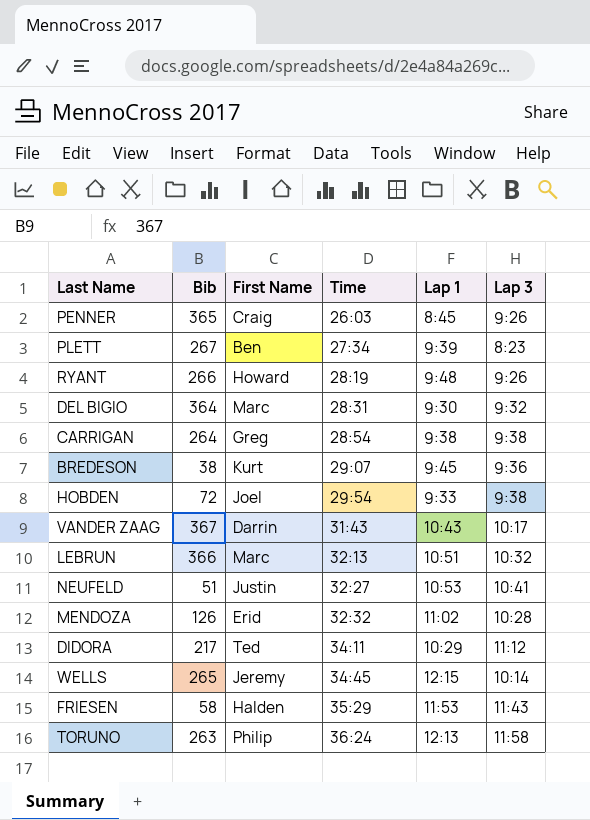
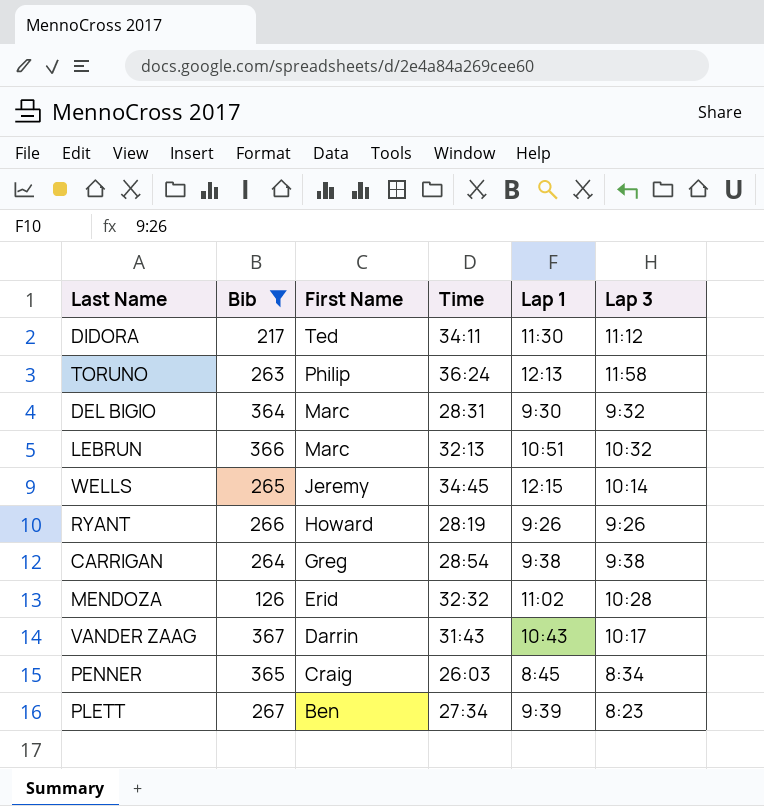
filter: none -> Bib >= 126
row order: Time ascending -> First Name descending
DIDORA | Lap 1: 10:29 -> 11:30
RYANT | Lap 1: 9:48 -> 9:26
PENNER | Lap 3: 9:26 -> 8:34

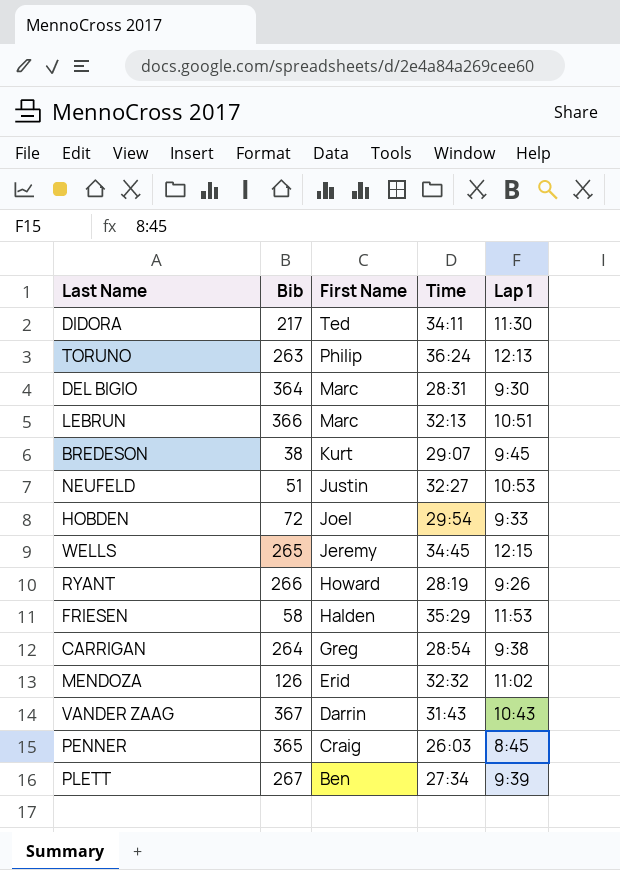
filter: Bib >= 126 -> none
column Lap 3 | position: 6 -> none

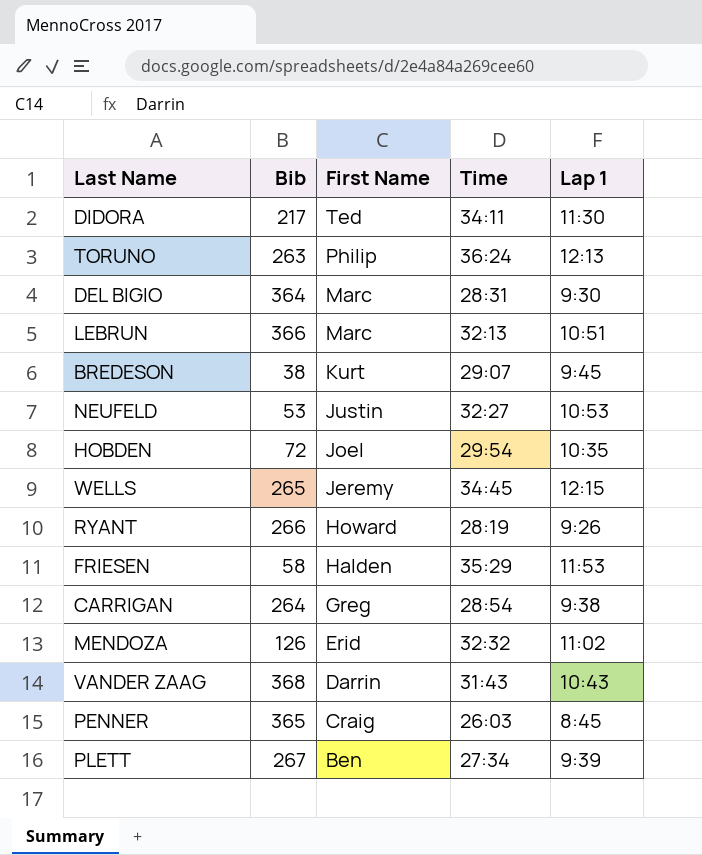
NEUFELD | Bib: 51 -> 53
HOBDEN | Lap 1: 9:33 -> 10:35
VANDER ZAAG | Bib: 367 -> 368

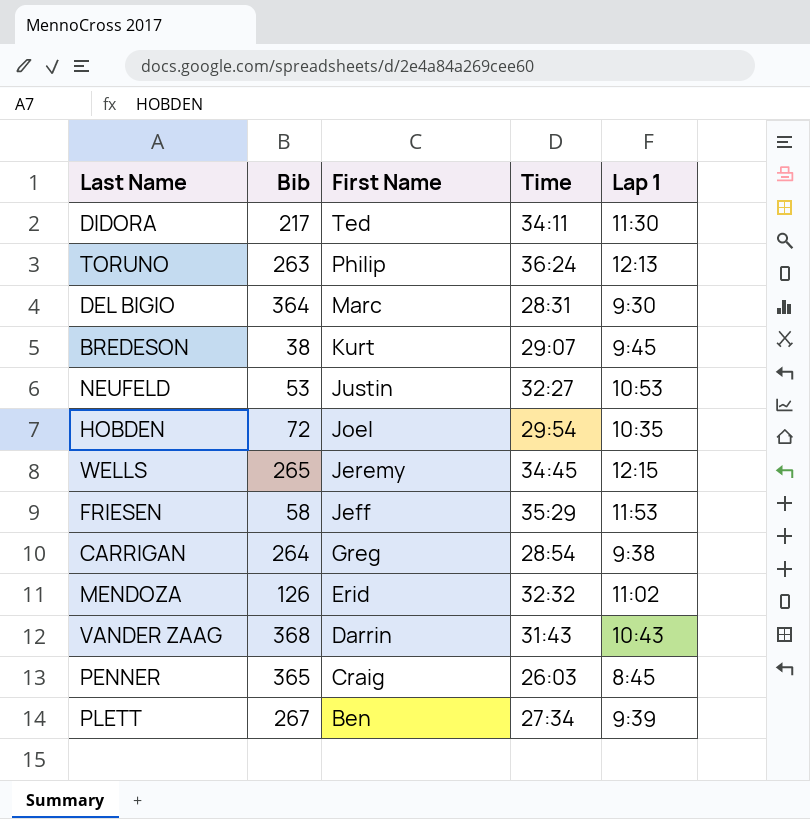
row LEBRUN: 366 | Marc | 32:13 | 10:51 -> none
row RYANT: 266 | Howard | 28:19 | 9:26 -> none
FRIESEN | First Name: Halden -> Jeff

